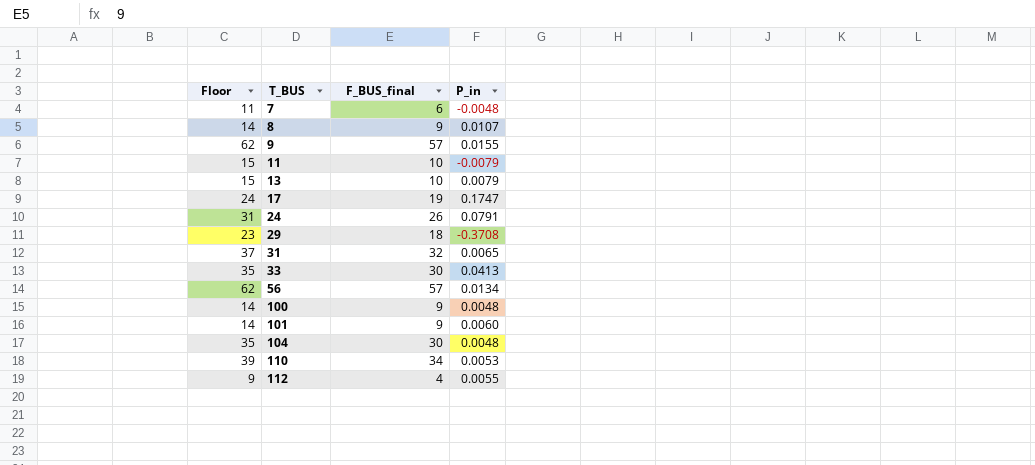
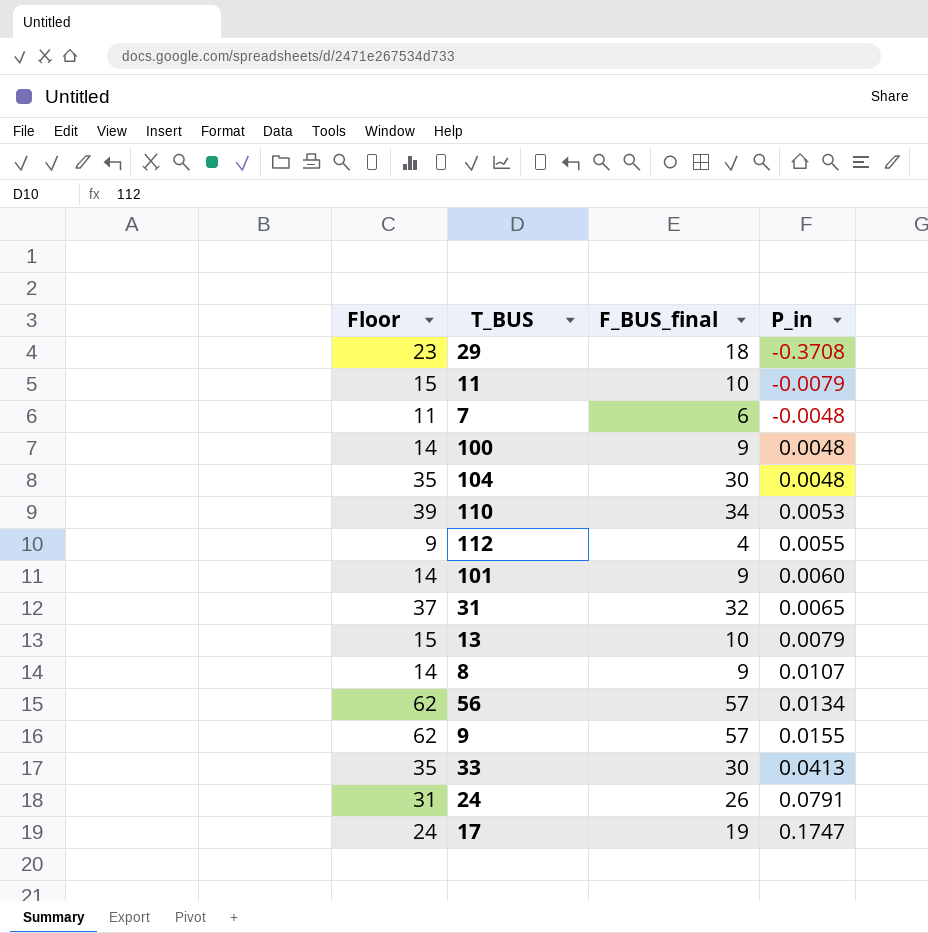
row order: T_BUS ascending -> P_in ascending

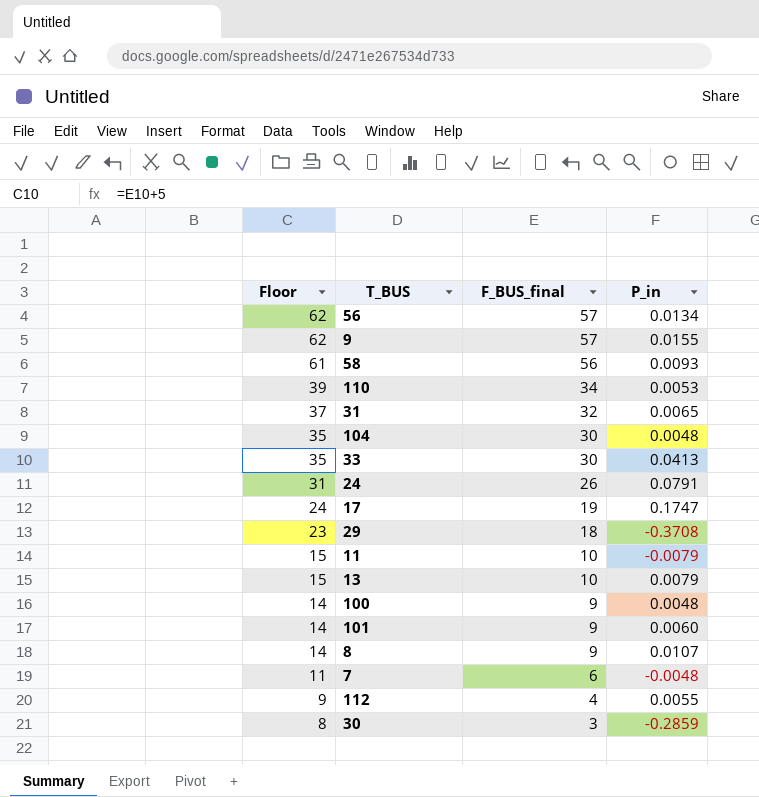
row order: P_in ascending -> Floor descending
row 58: none -> 61 | 56 | 0.0093
row 30: none -> 8 | 3 | -0.2859

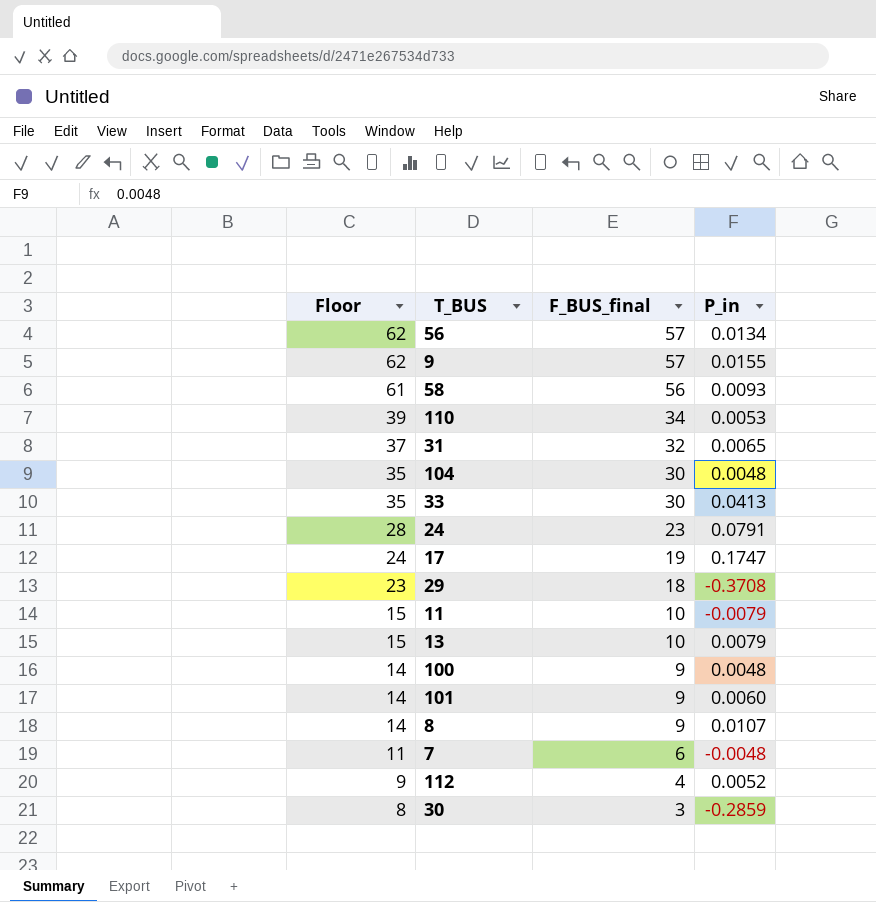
24 | Floor: 31 -> 28
24 | F_BUS_final: 26 -> 23
112 | P_in: 0.0055 -> 0.0052

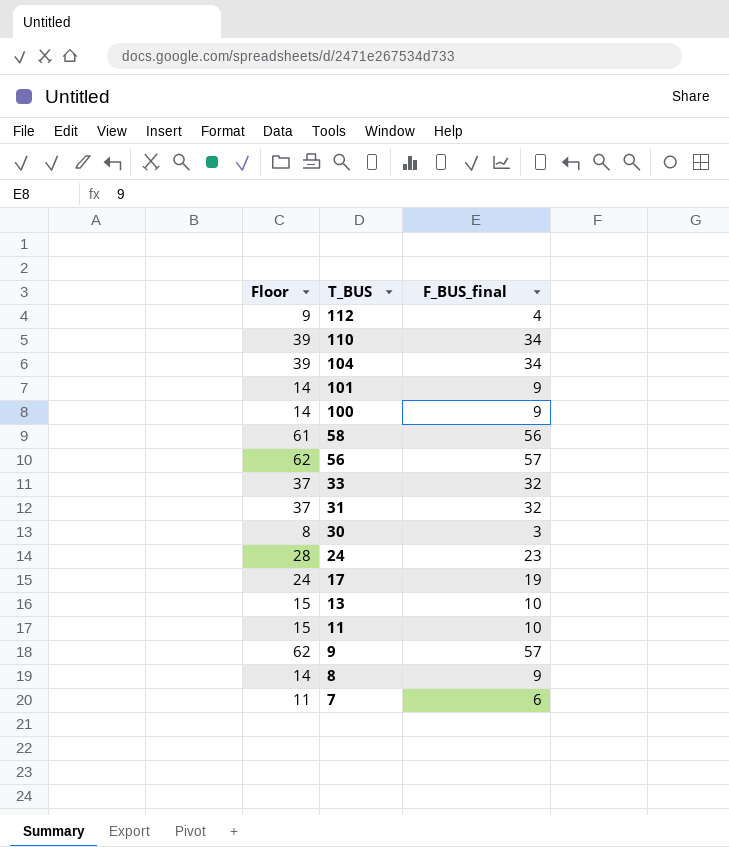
row order: Floor descending -> T_BUS descending
column P_in | position: 4 -> none
row 29: 23 | 18 | -0.3708 -> none
104 | Floor: 35 -> 39
104 | F_BUS_final: 30 -> 34
33 | Floor: 35 -> 37
33 | F_BUS_final: 30 -> 32

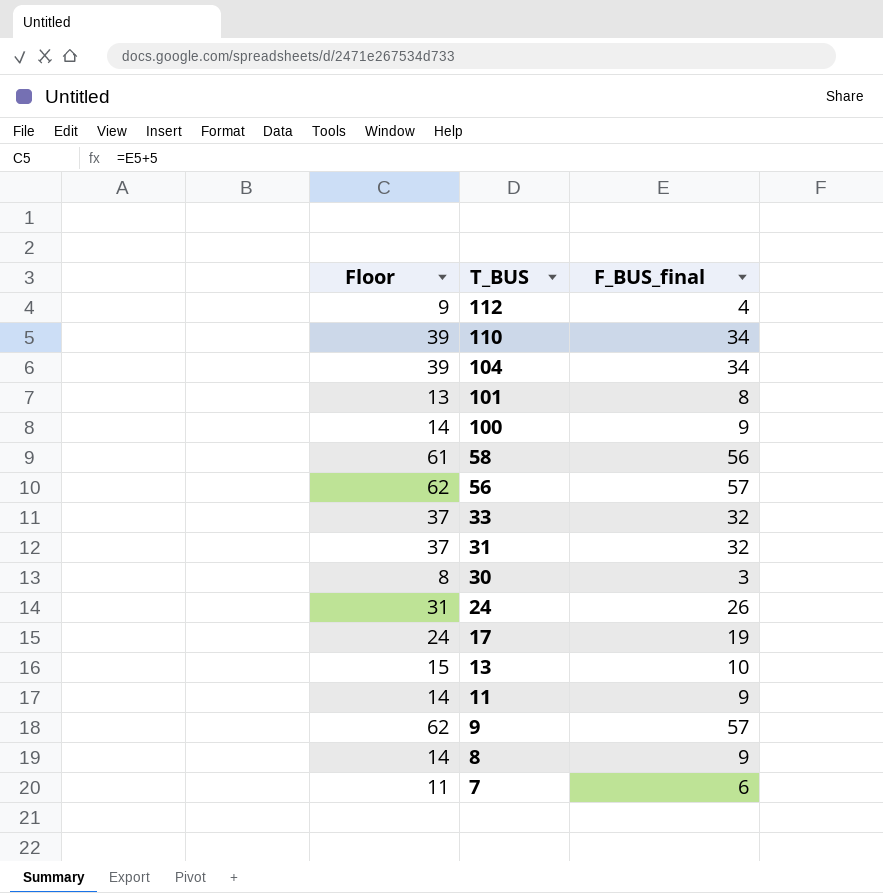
101 | Floor: 14 -> 13
101 | F_BUS_final: 9 -> 8
24 | Floor: 28 -> 31
24 | F_BUS_final: 23 -> 26
11 | Floor: 15 -> 14
11 | F_BUS_final: 10 -> 9

